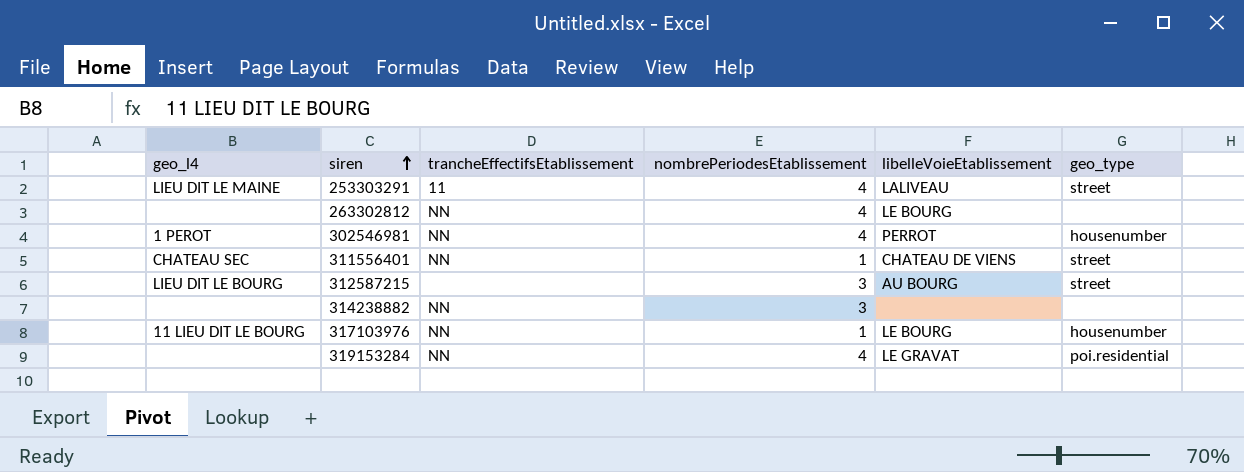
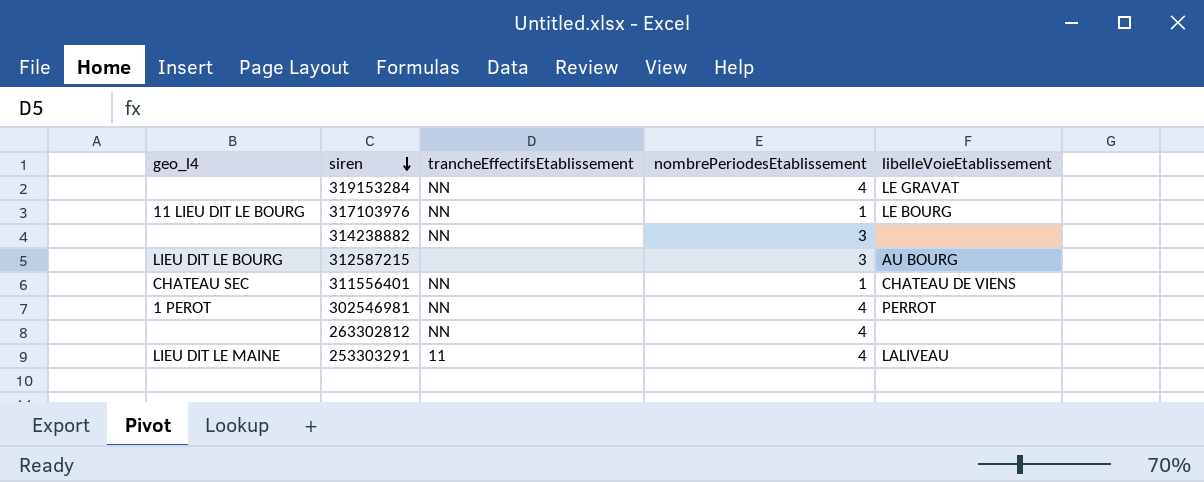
row order: siren ascending -> siren descending
column geo_type | position: 6 -> none
263302812 | libelleVoieEtablissement: LE BOURG -> none

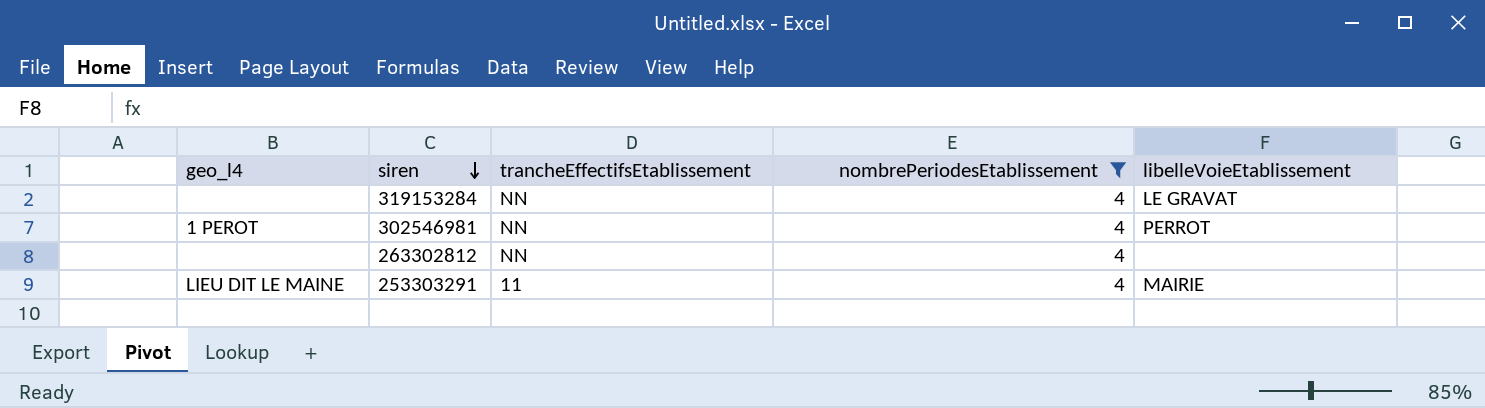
filter: none -> nombrePeriodesEtablissement = 4
253303291 | libelleVoieEtablissement: LALIVEAU -> MAIRIE

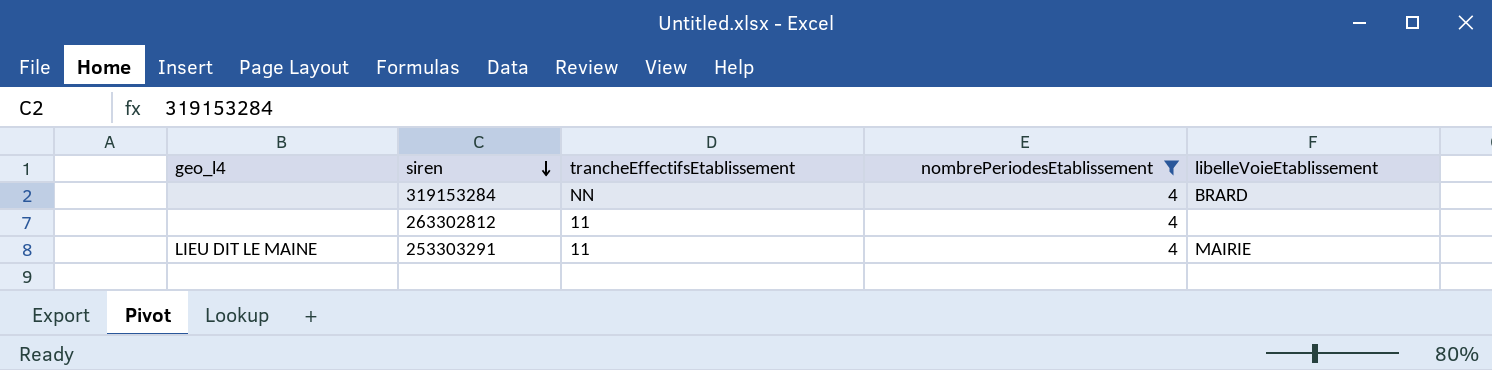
row 302546981: 1 PEROT | NN | 4 | PERROT -> none
319153284 | libelleVoieEtablissement: LE GRAVAT -> BRARD
263302812 | trancheEffectifsEtablissement: NN -> 11

